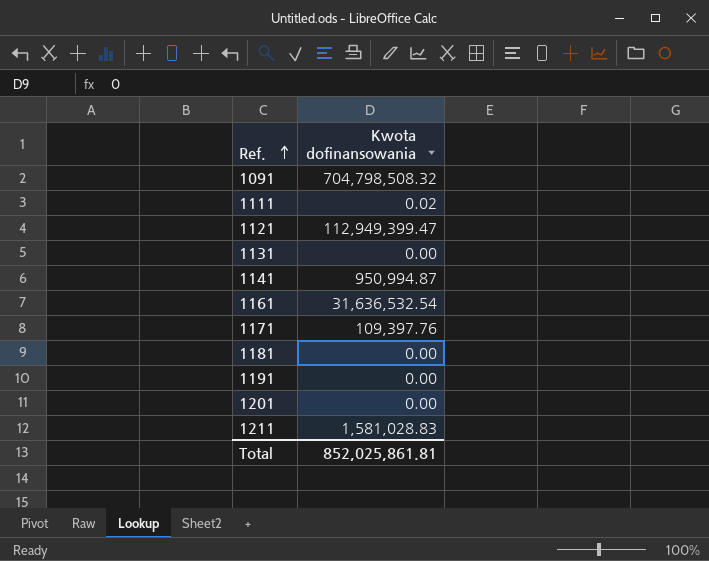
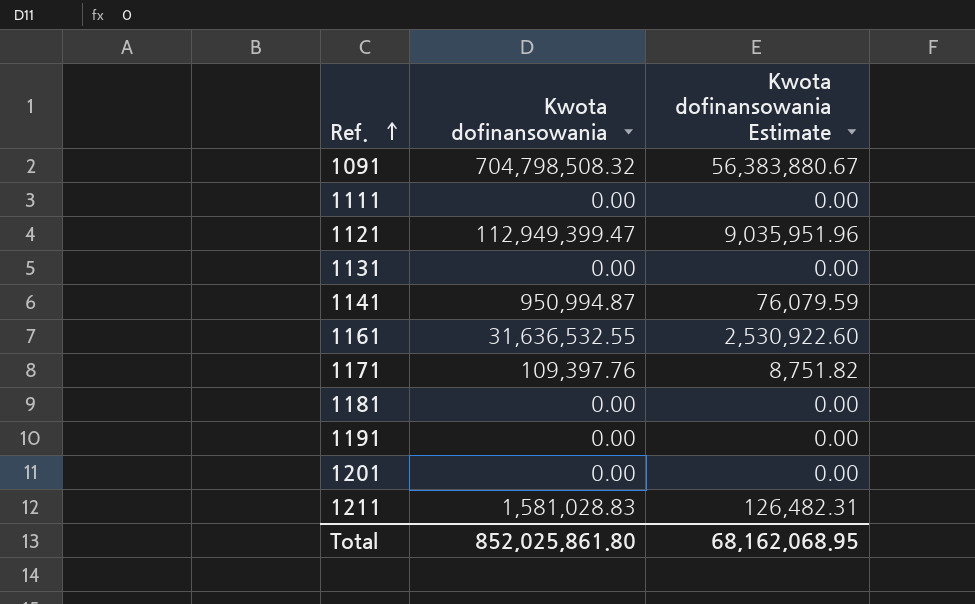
column Kwota dofinansowania Estimate | formula: none -> [Kwota dofinansowania] * 0.08
1111 | Kwota dofinansowania: 0.02 -> 0.00
1161 | Kwota dofinansowania: 31,636,532.54 -> 31,636,532.55
Total | Kwota dofinansowania: 852,025,861.81 -> 852,025,861.80

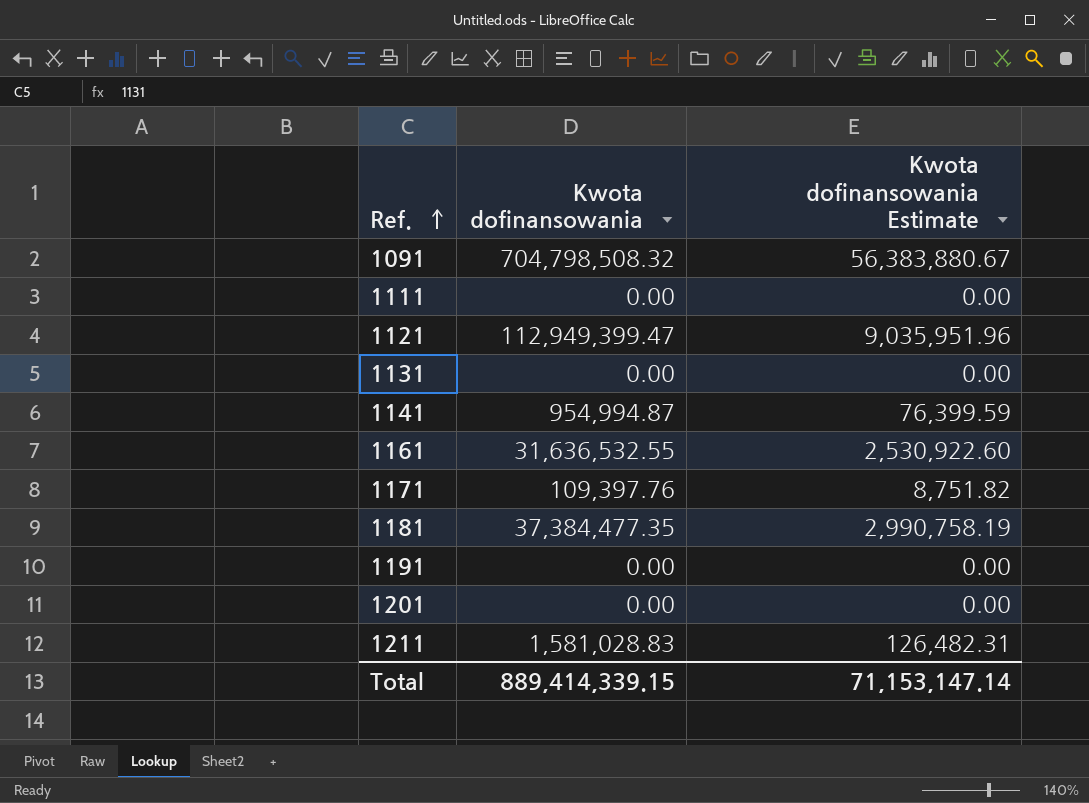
1141 | Kwota dofinansowania: 950,994.87 -> 954,994.87
1141 | Kwota dofinansowania Estimate: 76,079.59 -> 76,399.59
1181 | Kwota dofinansowania: 0.00 -> 37,384,477.35
1181 | Kwota dofinansowania Estimate: 0.00 -> 2,990,758.19
Total | Kwota dofinansowania: 852,025,861.80 -> 889,414,339.15
Total | Kwota dofinansowania Estimate: 68,162,068.95 -> 71,153,147.14

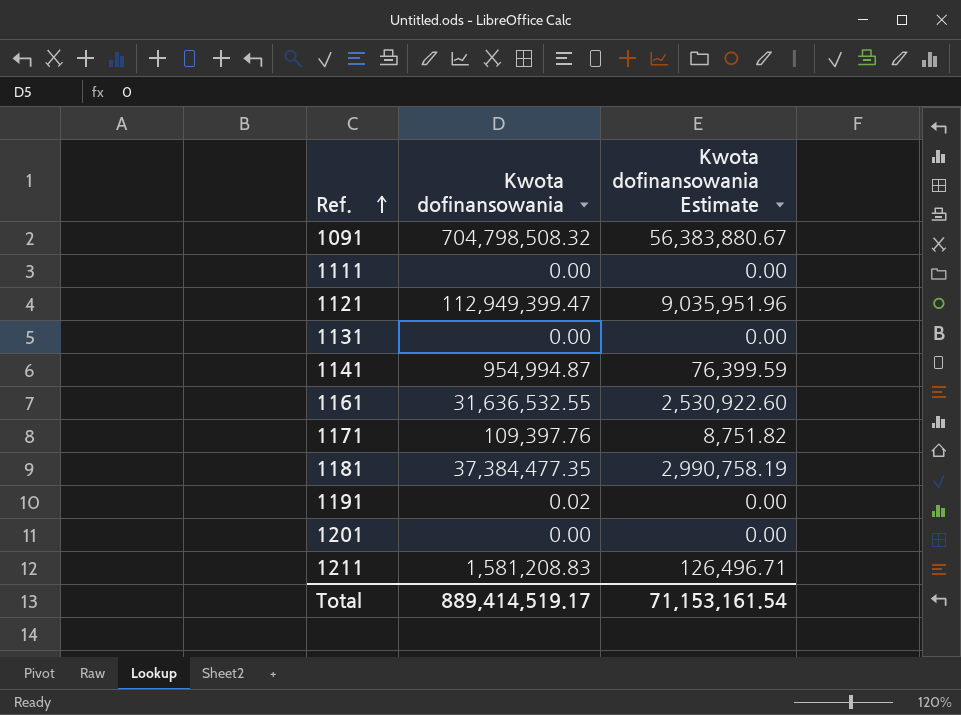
1191 | Kwota dofinansowania: 0.00 -> 0.02
1211 | Kwota dofinansowania: 1,581,028.83 -> 1,581,208.83
1211 | Kwota dofinansowania Estimate: 126,482.31 -> 126,496.71
Total | Kwota dofinansowania: 889,414,339.15 -> 889,414,519.17
Total | Kwota dofinansowania Estimate: 71,153,147.14 -> 71,153,161.54

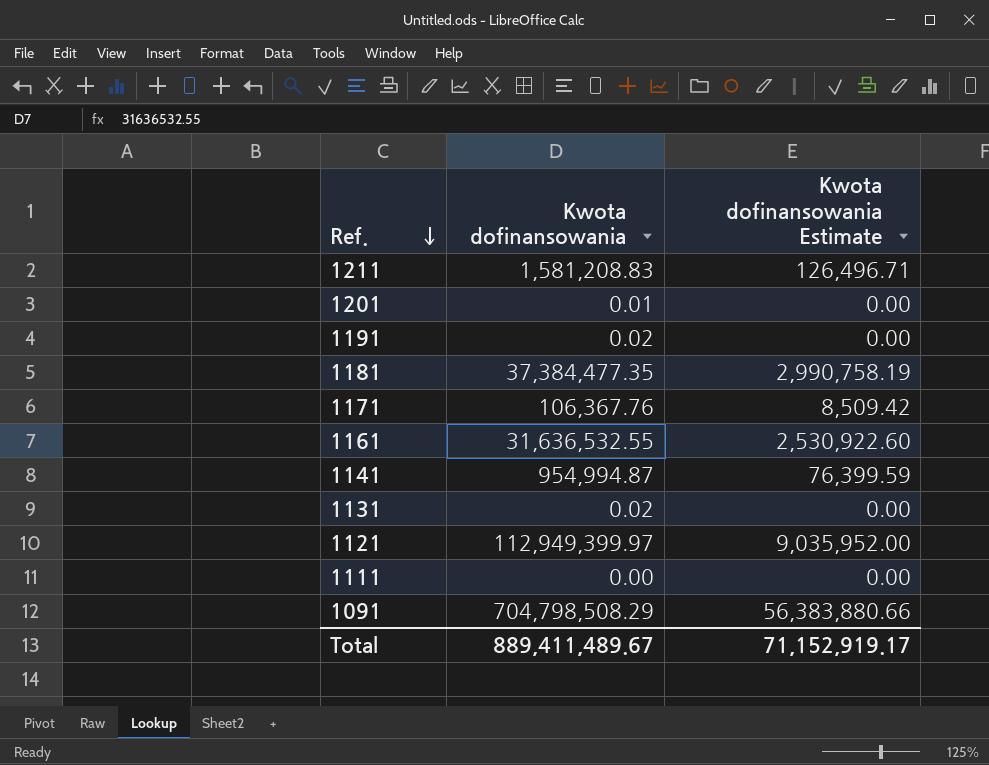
row order: Ref. ascending -> Ref. descending
1201 | Kwota dofinansowania: 0.00 -> 0.01
1171 | Kwota dofinansowania: 109,397.76 -> 106,367.76
1171 | Kwota dofinansowania Estimate: 8,751.82 -> 8,509.42
1131 | Kwota dofinansowania: 0.00 -> 0.02
1121 | Kwota dofinansowania: 112,949,399.47 -> 112,949,399.97
1121 | Kwota dofinansowania Estimate: 9,035,951.96 -> 9,035,952.00
1091 | Kwota dofinansowania: 704,798,508.32 -> 704,798,508.29
1091 | Kwota dofinansowania Estimate: 56,383,880.67 -> 56,383,880.66
Total | Kwota dofinansowania: 889,414,519.17 -> 889,411,489.67
Total | Kwota dofinansowania Estimate: 71,153,161.54 -> 71,152,919.17

